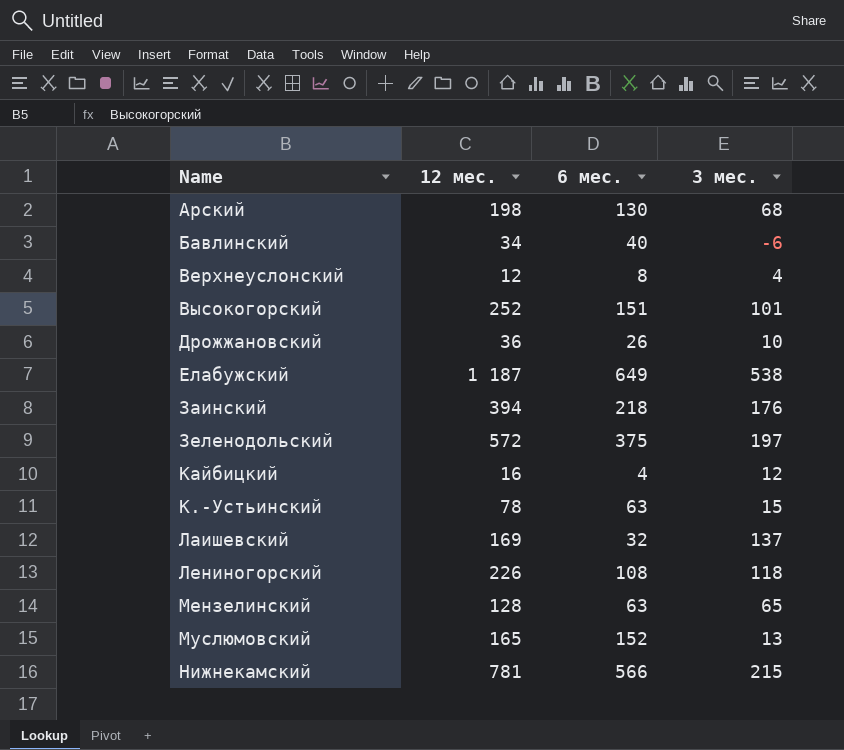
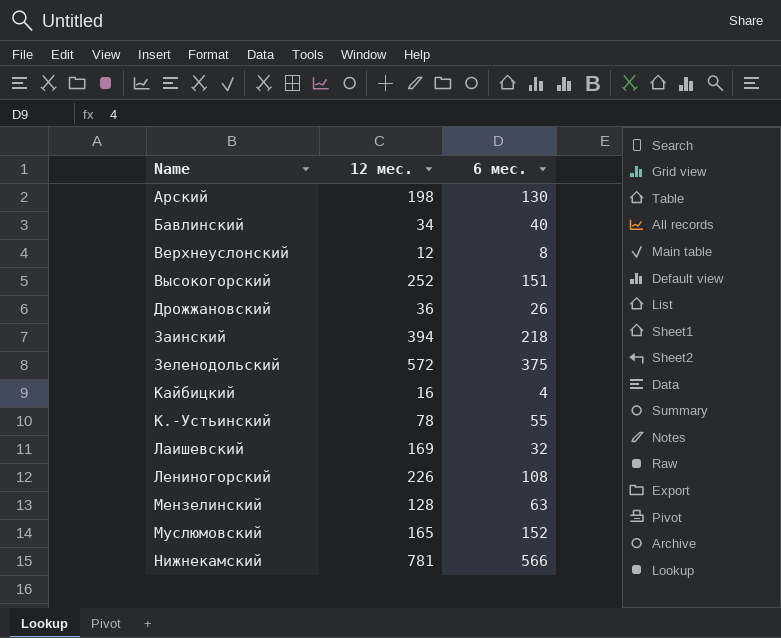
column 3 мес. | formula: [12 мес.] - [6 мес.] -> none
row Елабужский: 1 187 | 649 | 538 -> none
К.-Устьинский | 6 мес.: 63 -> 55

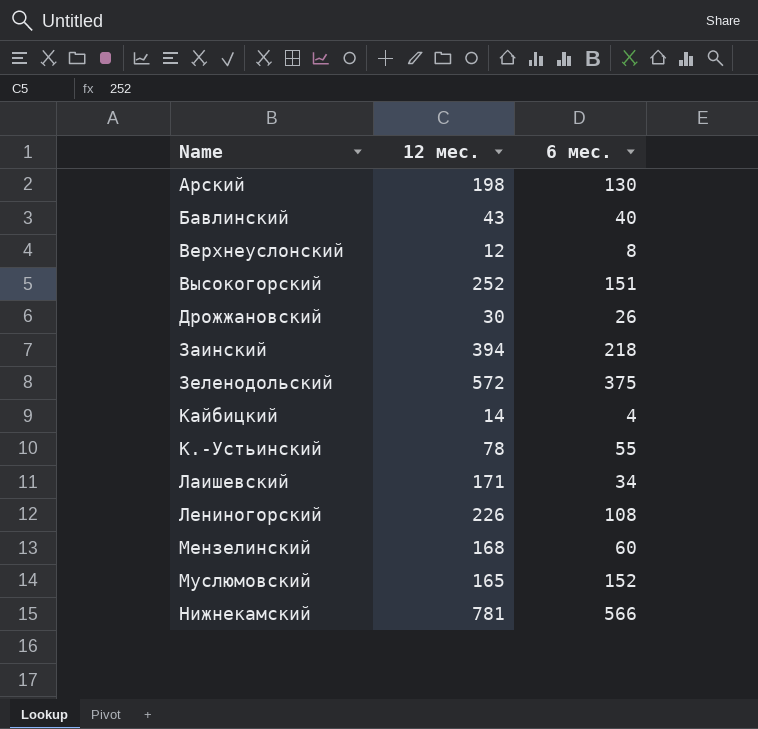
Бавлинский | 12 мес.: 34 -> 43
Дрожжановский | 12 мес.: 36 -> 30
Кайбицкий | 12 мес.: 16 -> 14
Лаишевский | 12 мес.: 169 -> 171
Лаишевский | 6 мес.: 32 -> 34
Мензелинский | 12 мес.: 128 -> 168
Мензелинский | 6 мес.: 63 -> 60

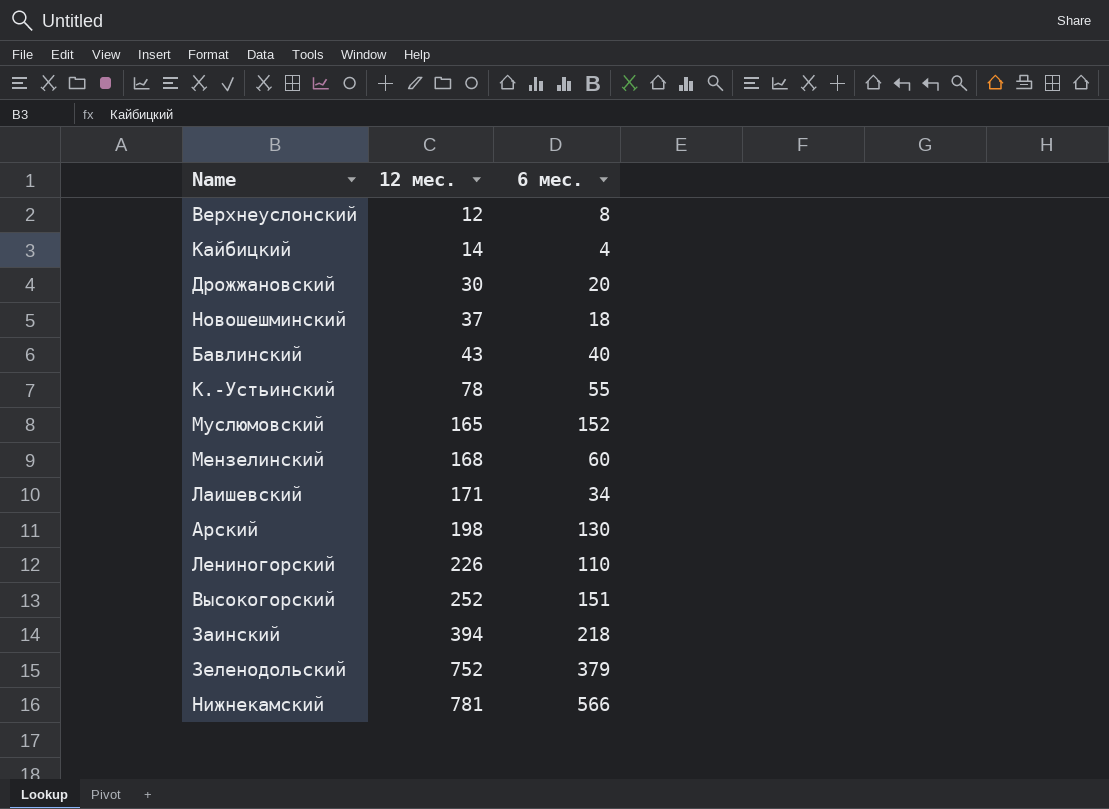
row order: none -> 12 мес. ascending
Дрожжановский | 6 мес.: 26 -> 20
row Новошешминский: none -> 37 | 18
Лениногорский | 6 мес.: 108 -> 110
Зеленодольский | 12 мес.: 572 -> 752
Зеленодольский | 6 мес.: 375 -> 379

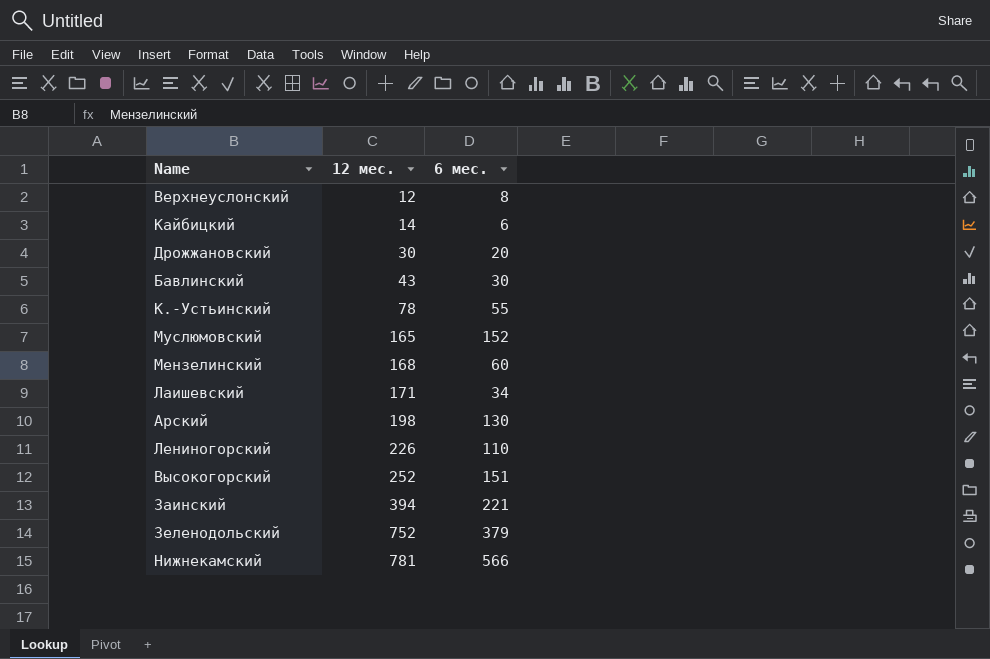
row Новошешминский: 37 | 18 -> none
Кайбицкий | 6 мес.: 4 -> 6
Бавлинский | 6 мес.: 40 -> 30
Заинский | 6 мес.: 218 -> 221

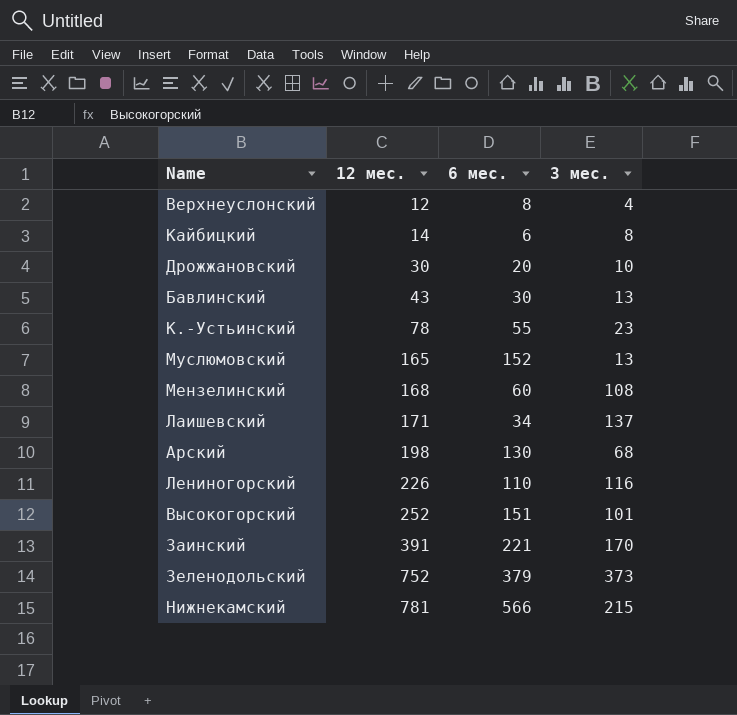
column 3 мес. | formula: none -> [12 мес.] - [6 мес.]
Заинский | 12 мес.: 394 -> 391

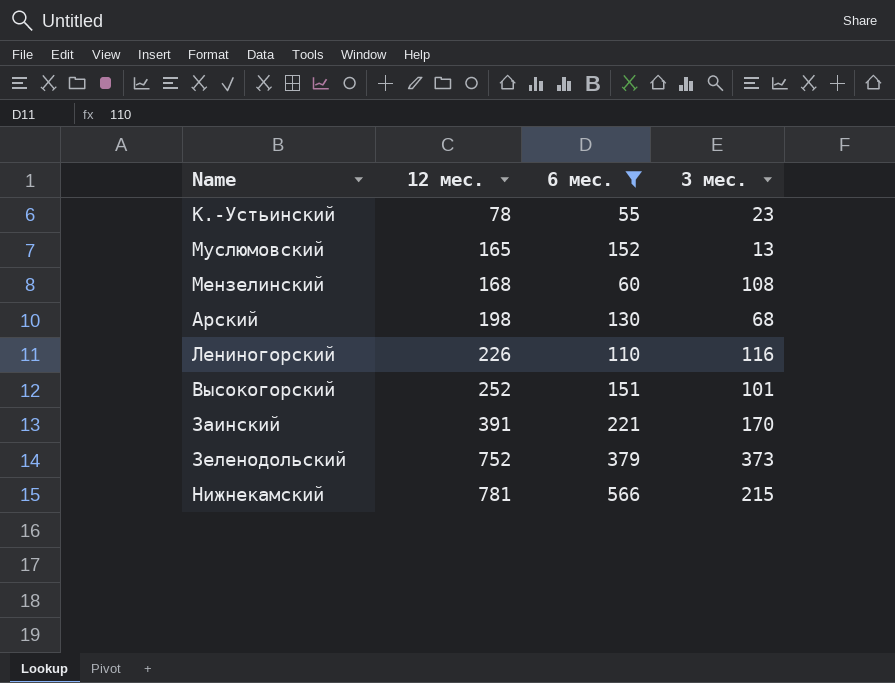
filter: none -> 6 мес. >= 55

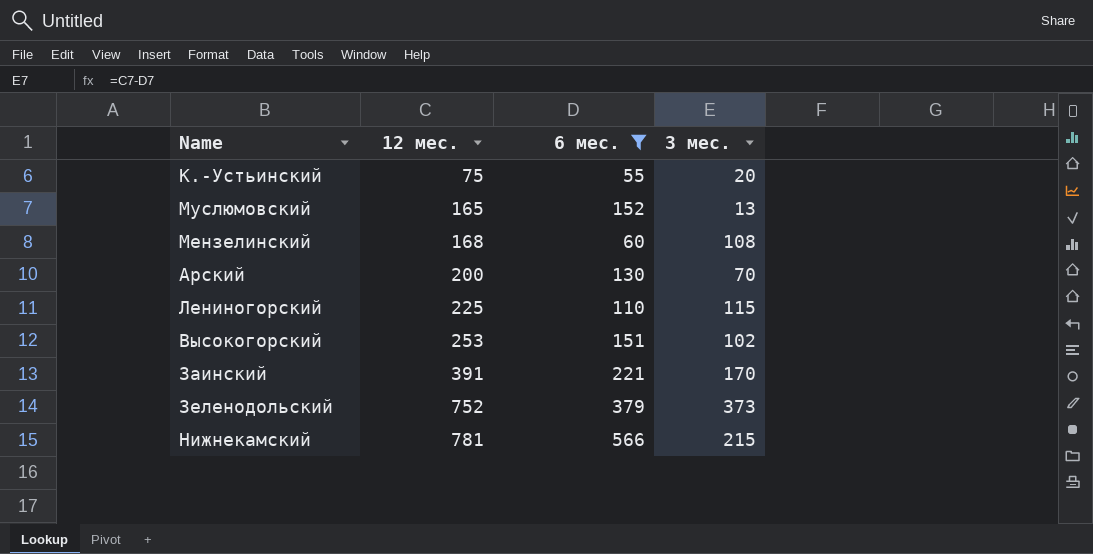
К.-Устьинский | 12 мес.: 78 -> 75
К.-Устьинский | 3 мес.: 23 -> 20
Арский | 12 мес.: 198 -> 200
Арский | 3 мес.: 68 -> 70
Лениногорский | 12 мес.: 226 -> 225
Лениногорский | 3 мес.: 116 -> 115
Высокогорский | 12 мес.: 252 -> 253
Высокогорский | 3 мес.: 101 -> 102

